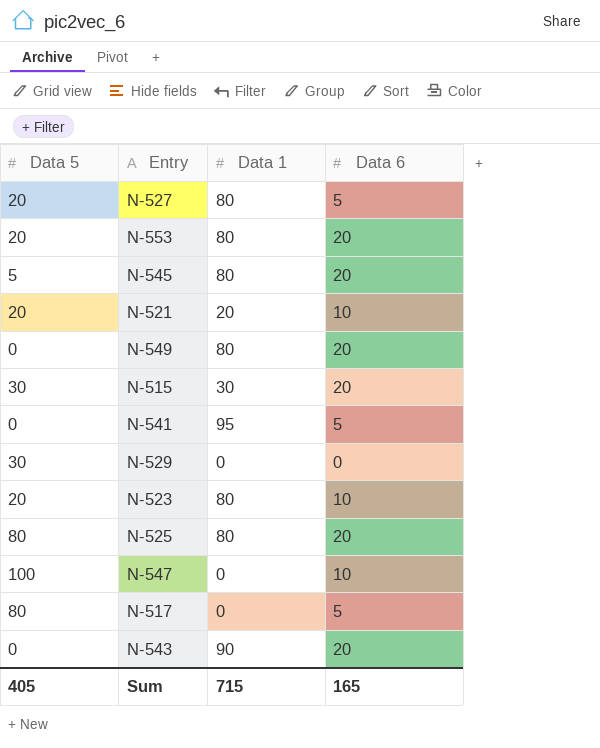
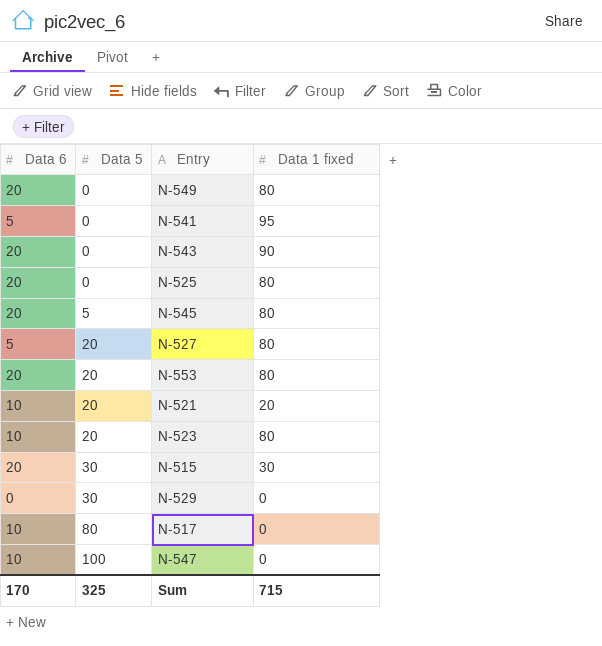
row order: none -> Data 5 ascending
column Data 6 | position: 4 -> 1
column name: Data 1 -> Data 1 fixed
N-525 | Data 5: 80 -> 0
N-517 | Data 6: 5 -> 10
Sum | Data 6: 165 -> 170
Sum | Data 5: 405 -> 325

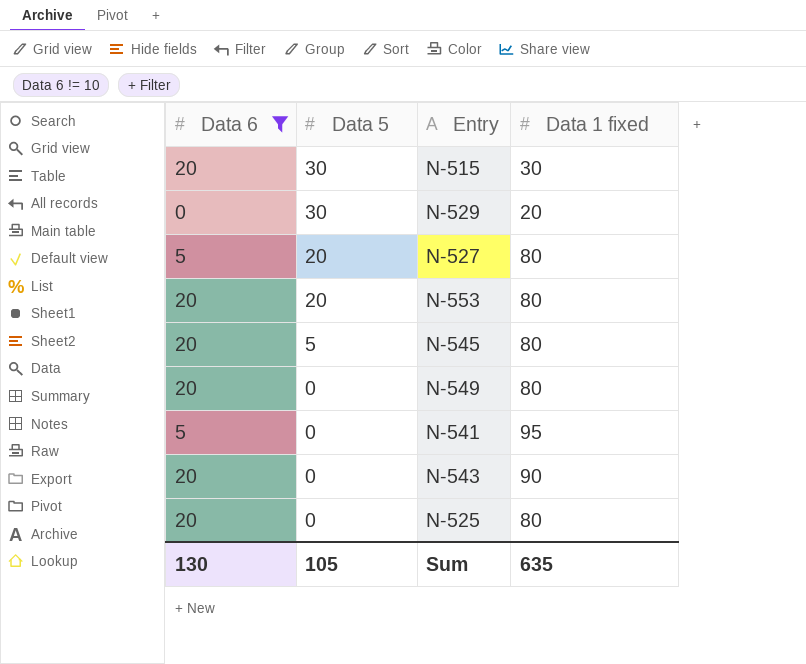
filter: none -> Data 6 != 10
row order: Data 5 ascending -> Data 5 descending
N-529 | Data 1 fixed: 0 -> 20
Sum | Data 6: 170 -> 130
Sum | Data 5: 325 -> 105
Sum | Data 1 fixed: 715 -> 635

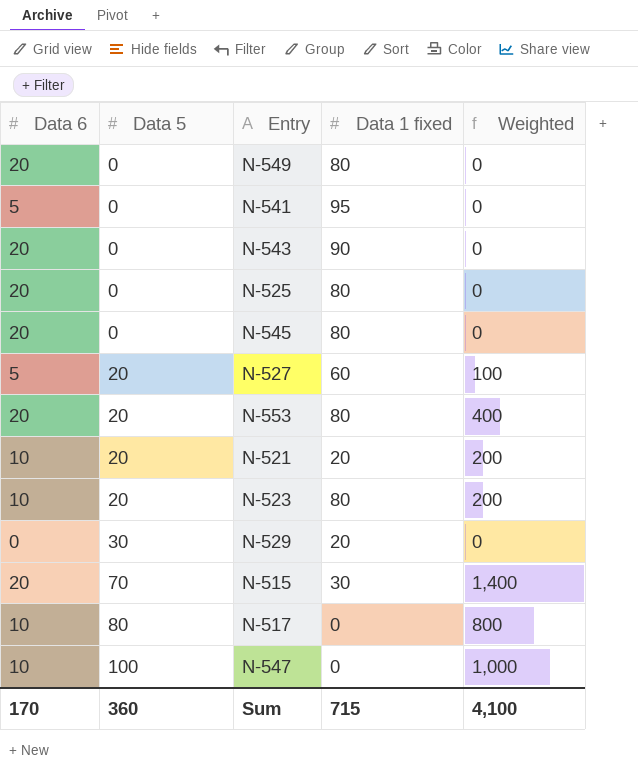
filter: Data 6 != 10 -> none
row order: Data 5 descending -> Data 5 ascending
column Weighted | formula: none -> [Data 6] * [Data 5]
N-545 | Data 5: 5 -> 0
N-527 | Data 1 fixed: 80 -> 60
N-515 | Data 5: 30 -> 70
Sum | Data 6: 130 -> 170
Sum | Data 5: 105 -> 360
Sum | Data 1 fixed: 635 -> 715

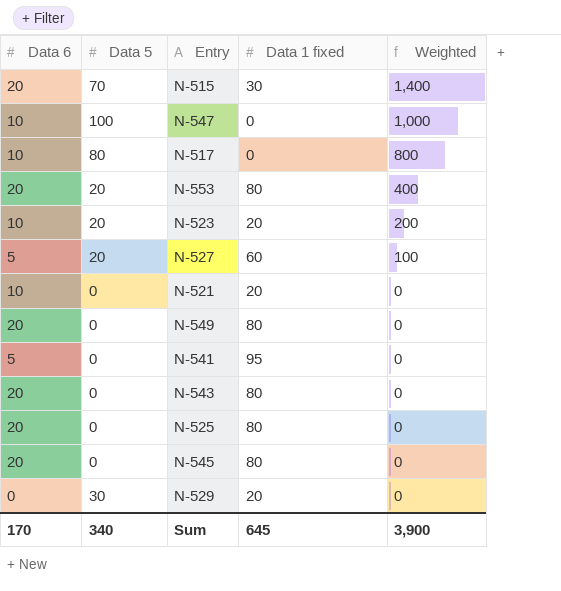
row order: Data 5 ascending -> Weighted descending
N-523 | Data 1 fixed: 80 -> 20
N-521 | Data 5: 20 -> 0
N-521 | Weighted: 200 -> 0
N-543 | Data 1 fixed: 90 -> 80
Sum | Data 5: 360 -> 340
Sum | Data 1 fixed: 715 -> 645
Sum | Weighted: 4,100 -> 3,900

